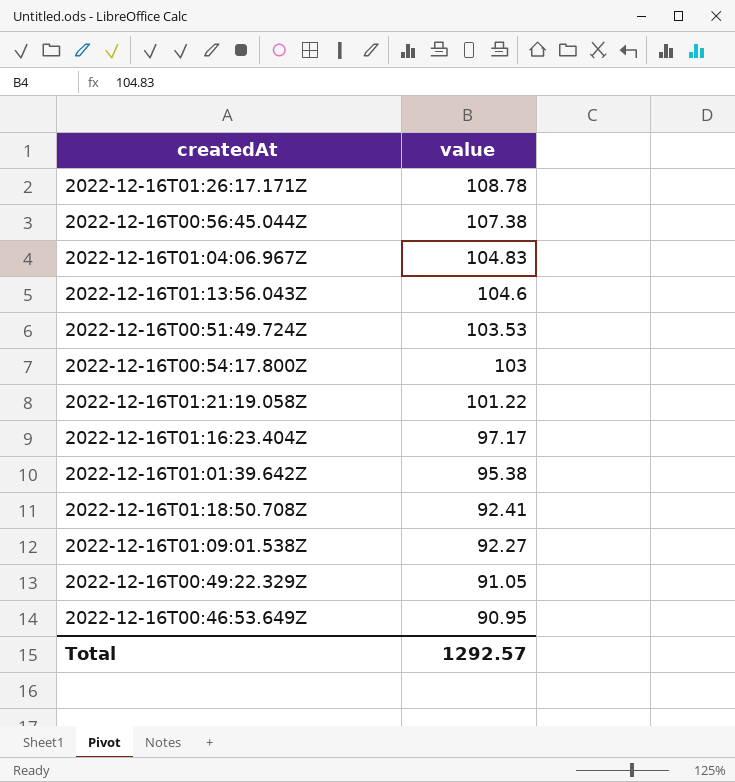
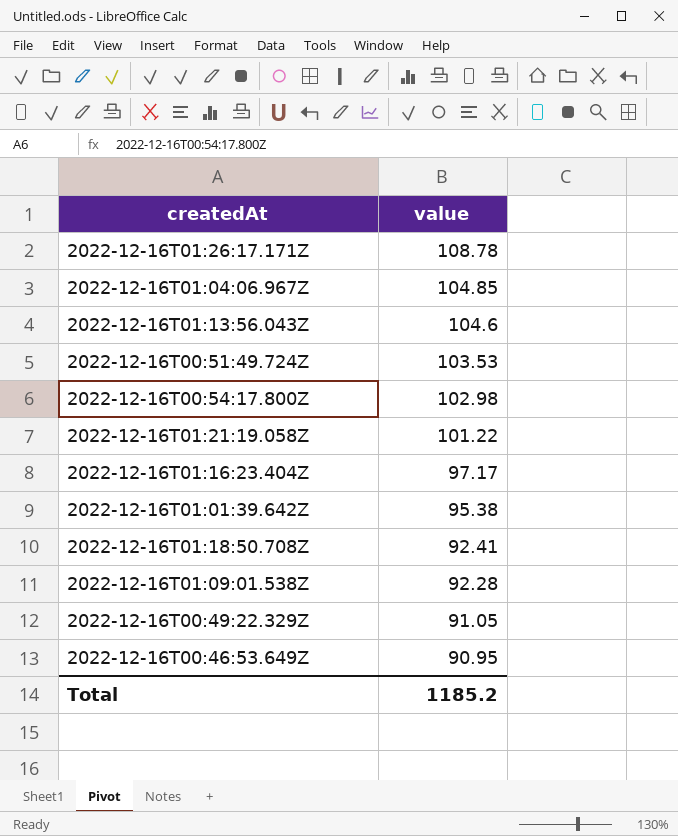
row 2022-12-16T00:56:45.044Z: 107.38 -> none
2022-12-16T01:04:06.967Z | value: 104.83 -> 104.85
2022-12-16T00:54:17.800Z | value: 103 -> 102.98
2022-12-16T01:09:01.538Z | value: 92.27 -> 92.28
Total | value: 1292.57 -> 1185.2

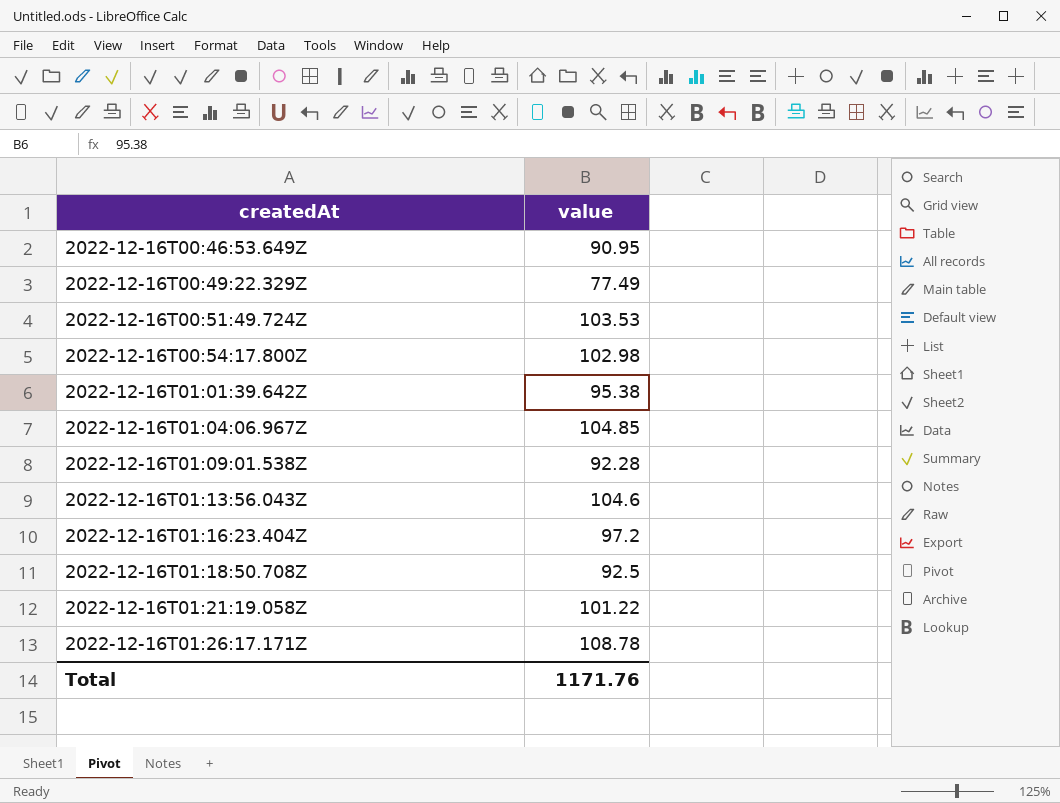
row order: value descending -> createdAt ascending
2022-12-16T00:49:22.329Z | value: 91.05 -> 77.49
2022-12-16T01:16:23.404Z | value: 97.17 -> 97.2
2022-12-16T01:18:50.708Z | value: 92.41 -> 92.5
Total | value: 1185.2 -> 1171.76

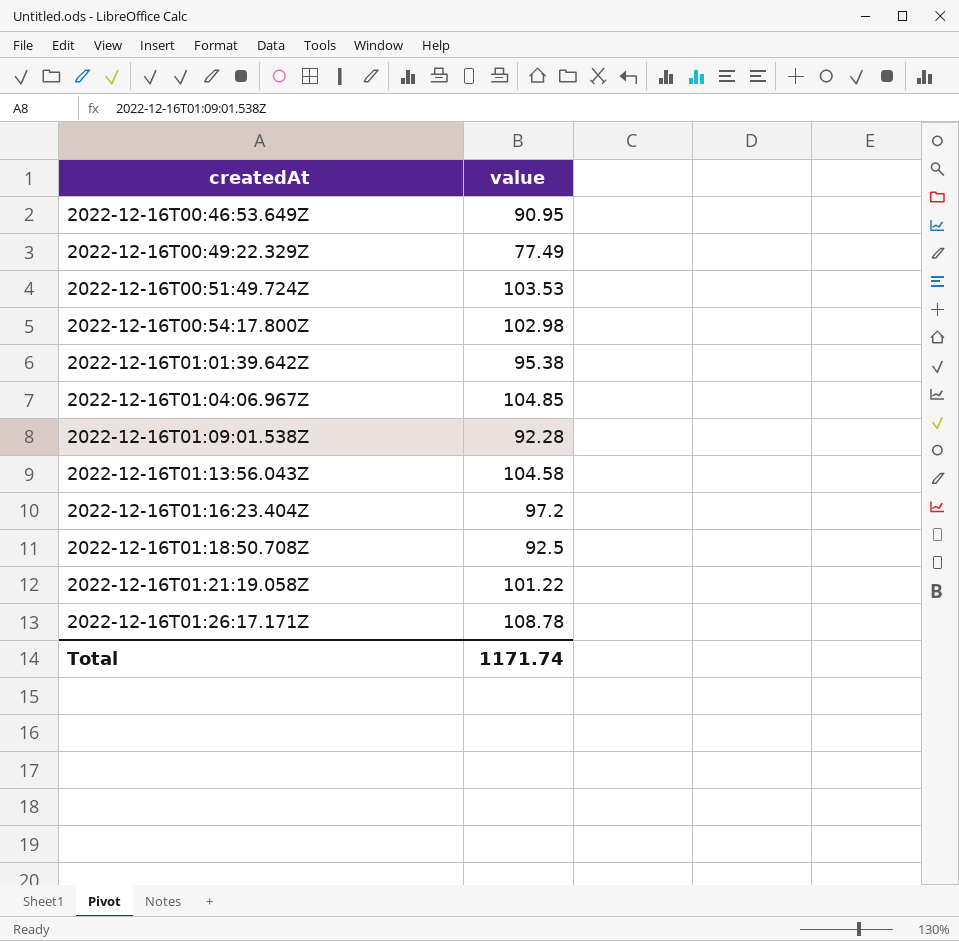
2022-12-16T01:13:56.043Z | value: 104.6 -> 104.58
Total | value: 1171.76 -> 1171.74

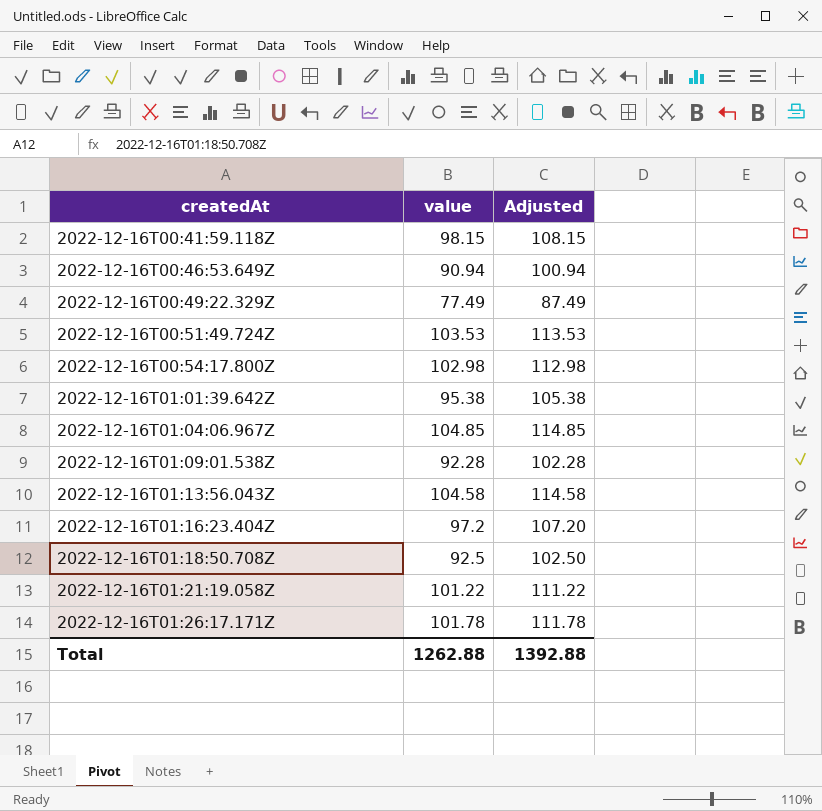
column Adjusted | formula: none -> [value] + 10
row 2022-12-16T00:41:59.118Z: none -> 98.15 | 108.15
2022-12-16T00:46:53.649Z | value: 90.95 -> 90.94
2022-12-16T01:26:17.171Z | value: 108.78 -> 101.78
Total | value: 1171.74 -> 1262.88

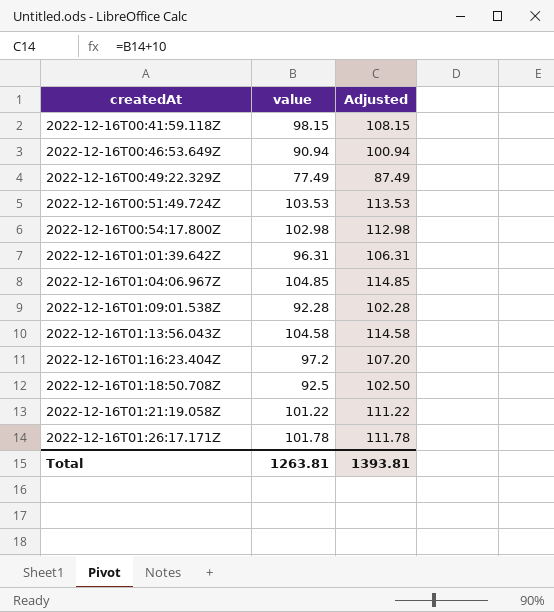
2022-12-16T01:01:39.642Z | value: 95.38 -> 96.31
2022-12-16T01:01:39.642Z | Adjusted: 105.38 -> 106.31
Total | value: 1262.88 -> 1263.81
Total | Adjusted: 1392.88 -> 1393.81

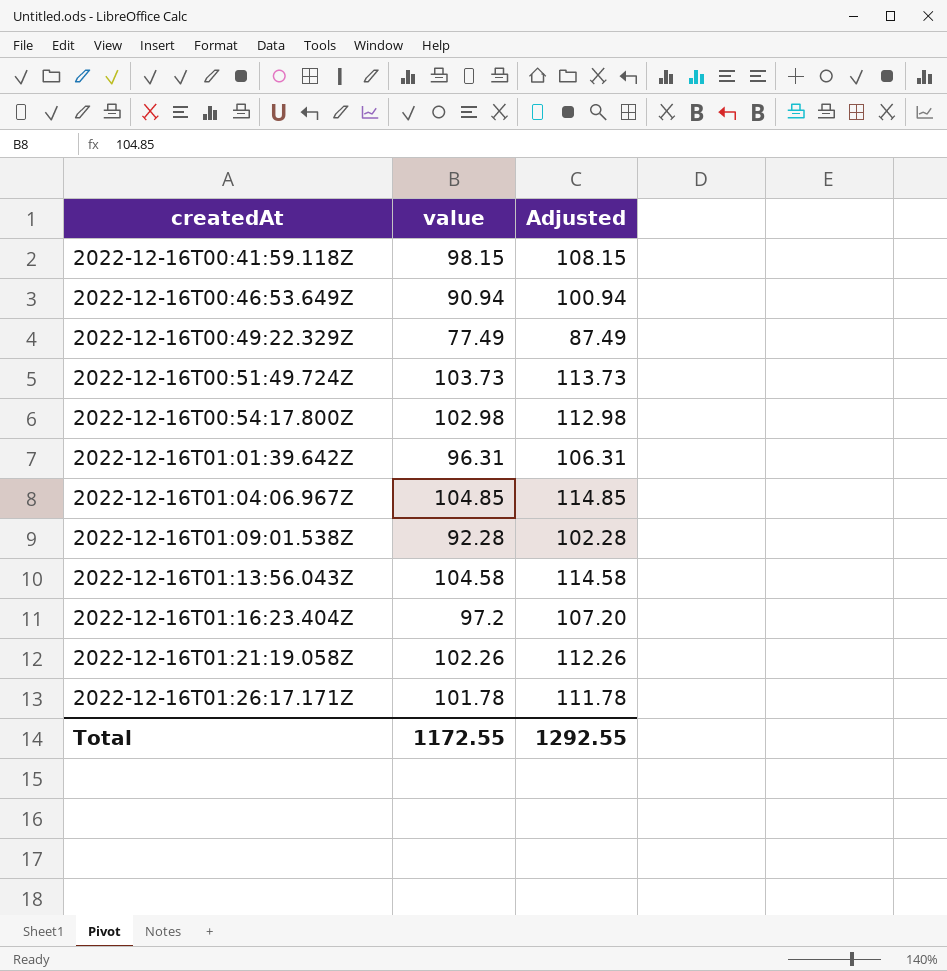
row 2022-12-16T01:18:50.708Z: 92.5 | 102.50 -> none
2022-12-16T00:51:49.724Z | value: 103.53 -> 103.73
2022-12-16T00:51:49.724Z | Adjusted: 113.53 -> 113.73
2022-12-16T01:21:19.058Z | value: 101.22 -> 102.26
2022-12-16T01:21:19.058Z | Adjusted: 111.22 -> 112.26
Total | value: 1263.81 -> 1172.55
Total | Adjusted: 1393.81 -> 1292.55

